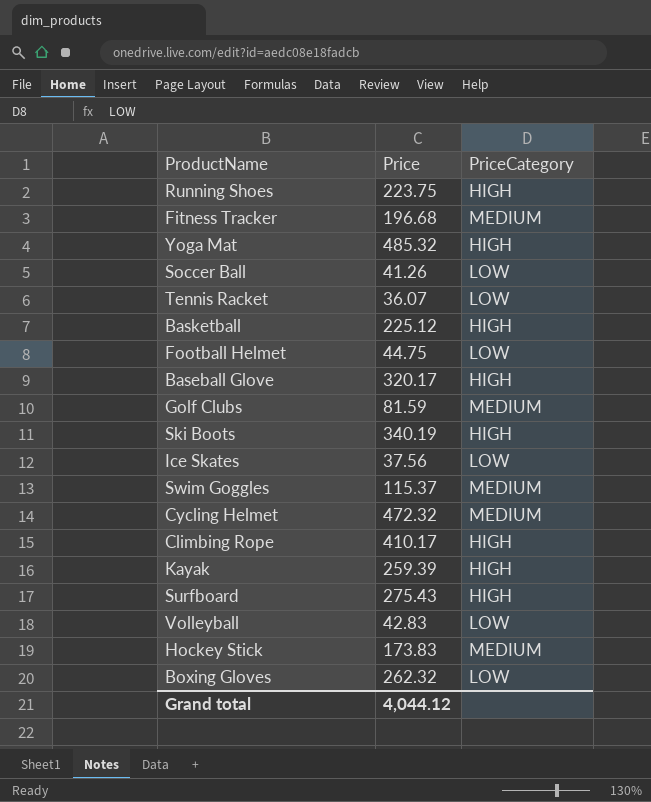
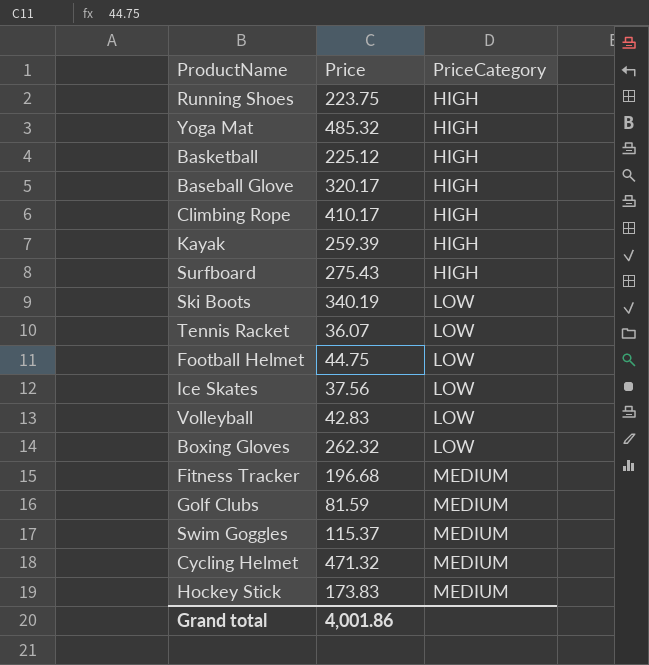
row order: none -> PriceCategory ascending
row Soccer Ball: 41.26 | LOW -> none
Ski Boots | PriceCategory: HIGH -> LOW
Cycling Helmet | Price: 472.32 -> 471.32
Grand total | Price: 4,044.12 -> 4,001.86

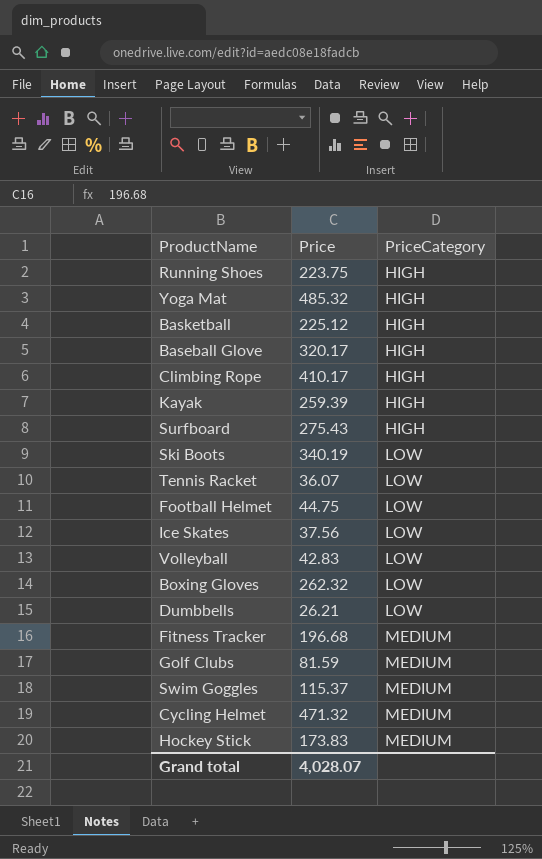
row Dumbbells: none -> 26.21 | LOW
Grand total | Price: 4,001.86 -> 4,028.07

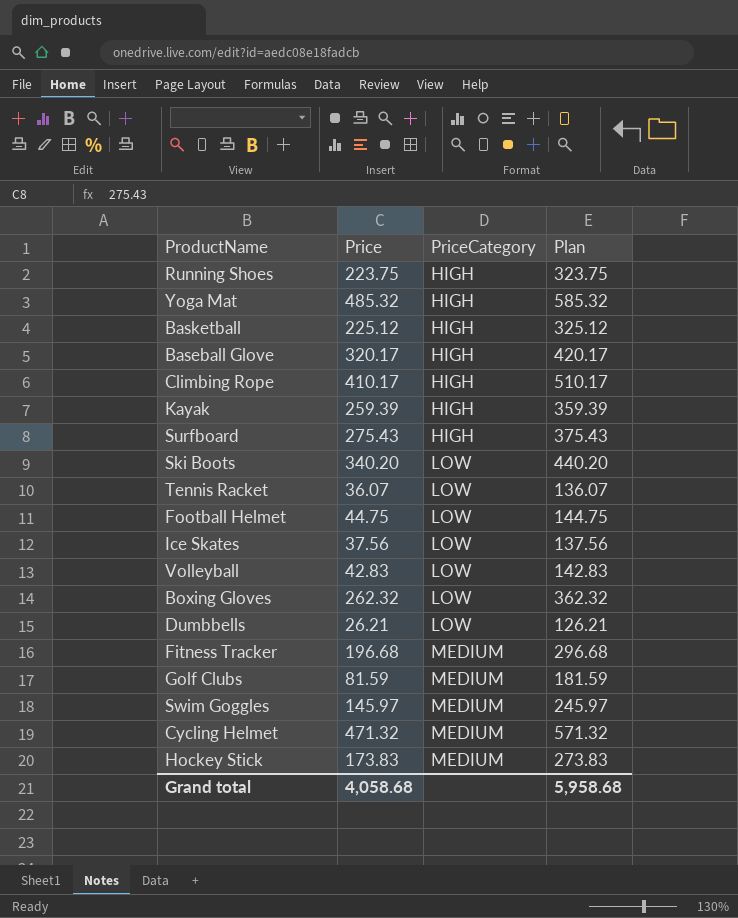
column Plan | formula: none -> [Price] + 100
Ski Boots | Price: 340.19 -> 340.20
Swim Goggles | Price: 115.37 -> 145.97
Grand total | Price: 4,028.07 -> 4,058.68

